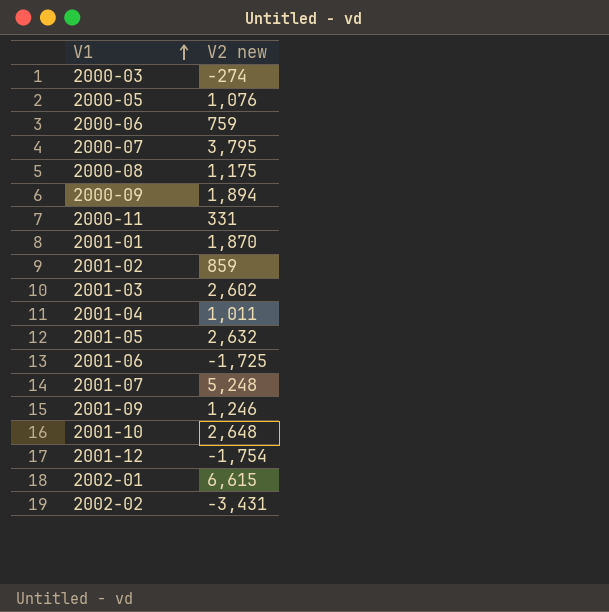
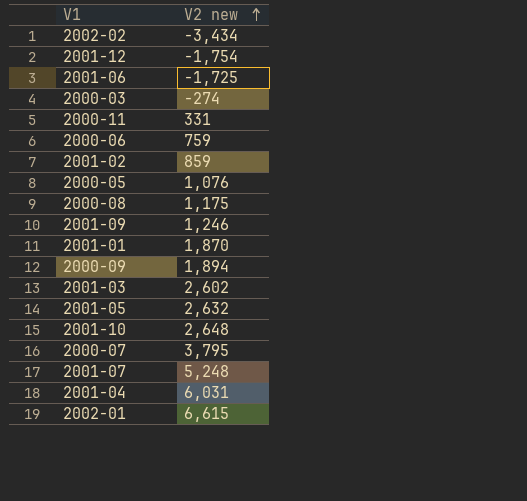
row order: V1 ascending -> V2 new ascending
2002-02 | V2 new: -3,431 -> -3,434
2001-04 | V2 new: 1,011 -> 6,031

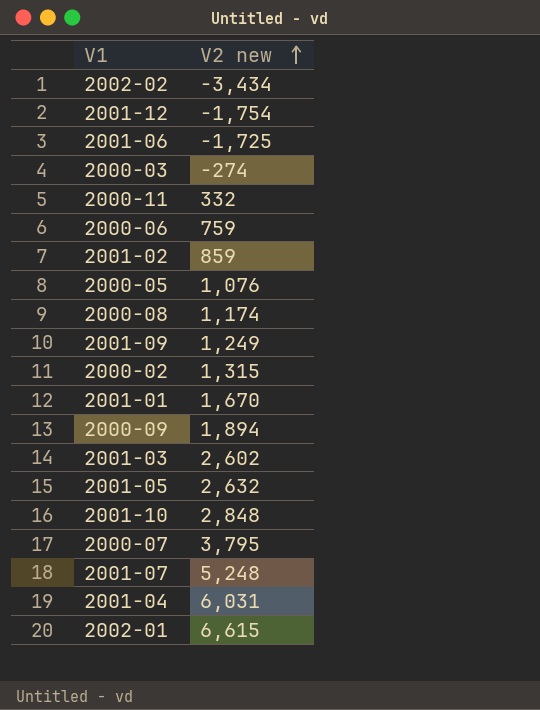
2000-11 | V2 new: 331 -> 332
2000-08 | V2 new: 1,175 -> 1,174
2001-09 | V2 new: 1,246 -> 1,249
row 2000-02: none -> 1,315
2001-01 | V2 new: 1,870 -> 1,670
2001-10 | V2 new: 2,648 -> 2,848

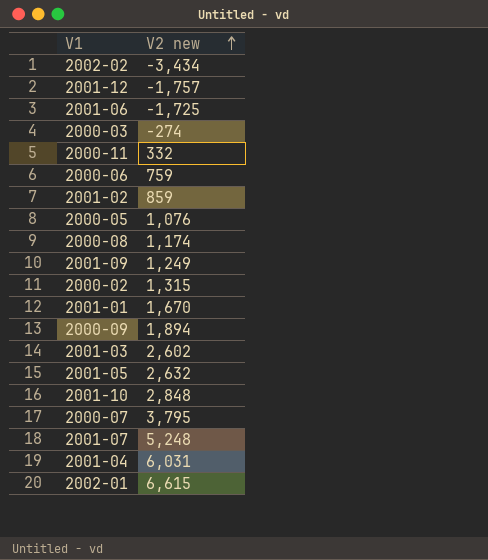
2001-12 | V2 new: -1,754 -> -1,757

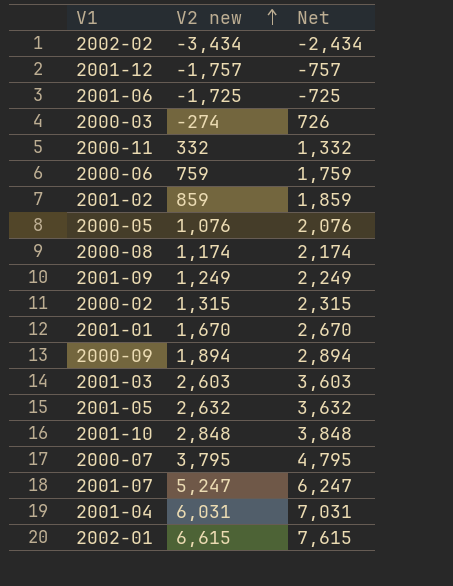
column Net | formula: none -> [V2 new] + 1000
2001-03 | V2 new: 2,602 -> 2,603
2001-07 | V2 new: 5,248 -> 5,247

